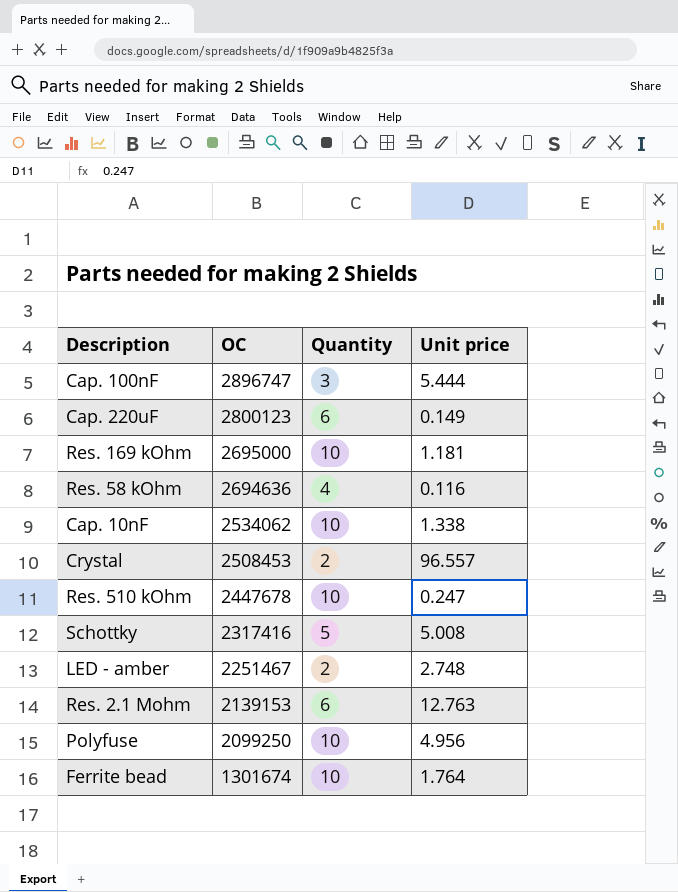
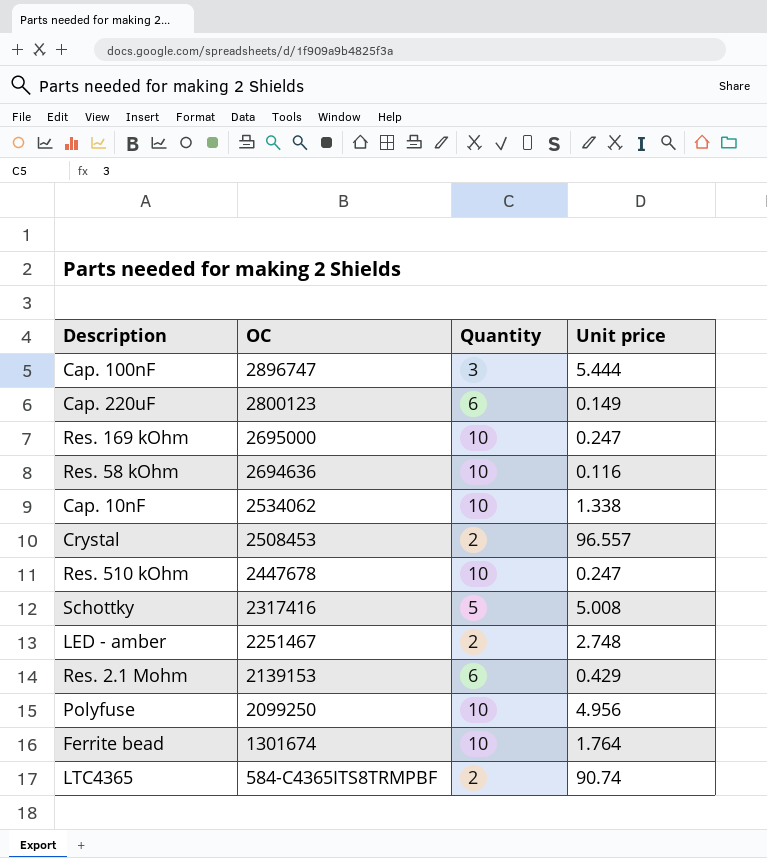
Res. 169 kOhm | Unit price: 1.181 -> 0.247
Res. 58 kOhm | Quantity: 4 -> 10
Res. 2.1 Mohm | Unit price: 12.763 -> 0.429
row LTC4365: none -> 584-C4365ITS8TRMPBF | 2 | 90.74

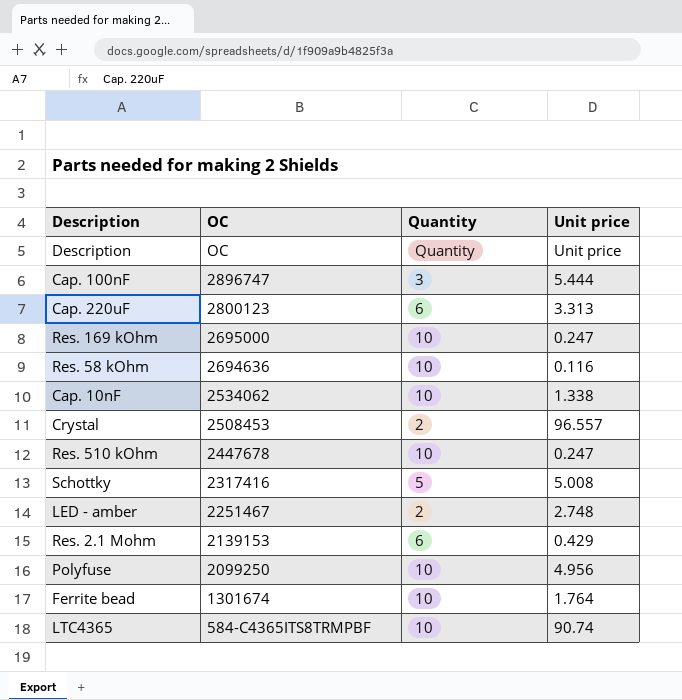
row Description: none -> OC | Quantity | Unit price
Cap. 220uF | Unit price: 0.149 -> 3.313
LTC4365 | Quantity: 2 -> 10

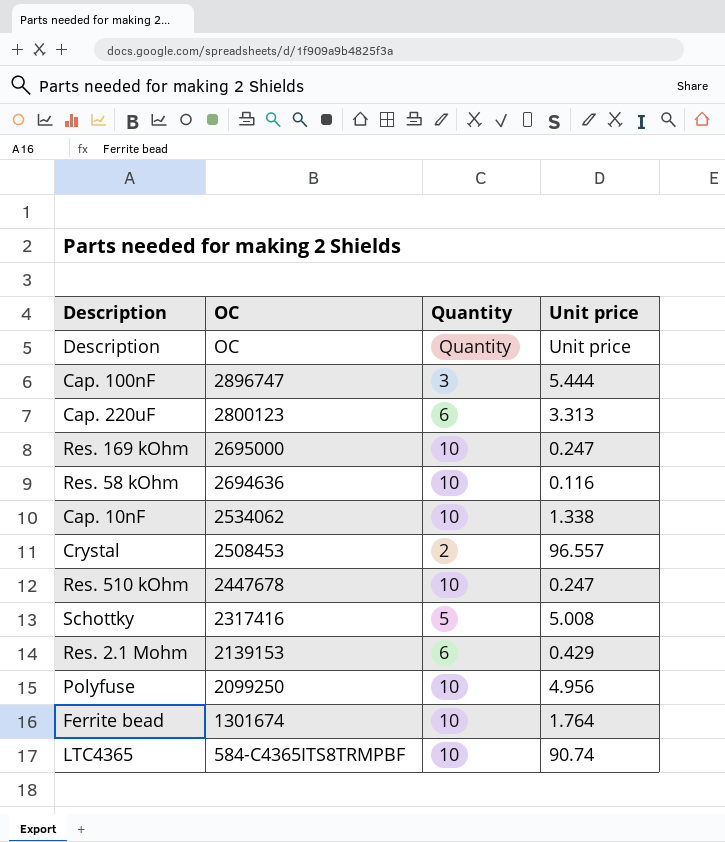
row LED - amber: 2251467 | 2 | 2.748 -> none

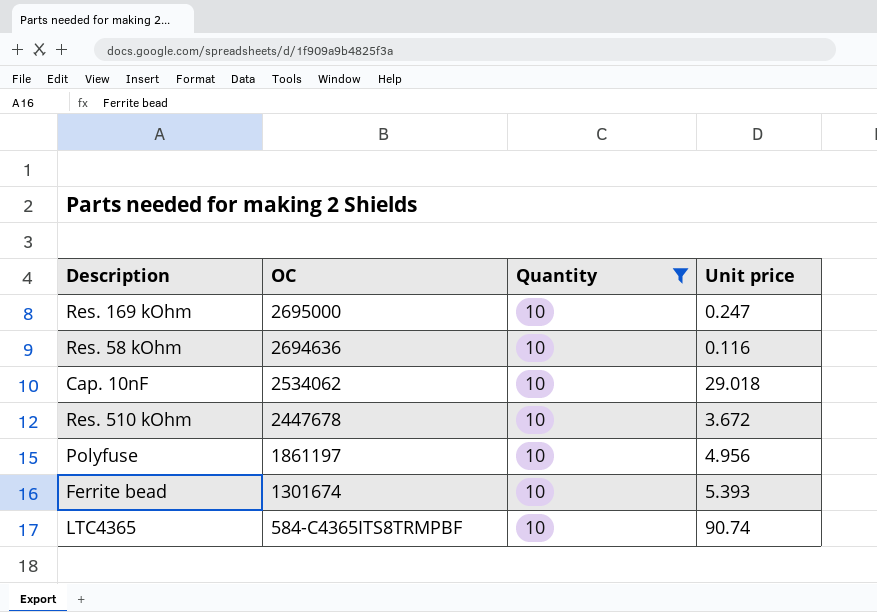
filter: none -> Quantity = 10
Cap. 10nF | Unit price: 1.338 -> 29.018
Res. 510 kOhm | Unit price: 0.247 -> 3.672
Polyfuse | OC: 2099250 -> 1861197
Ferrite bead | Unit price: 1.764 -> 5.393

